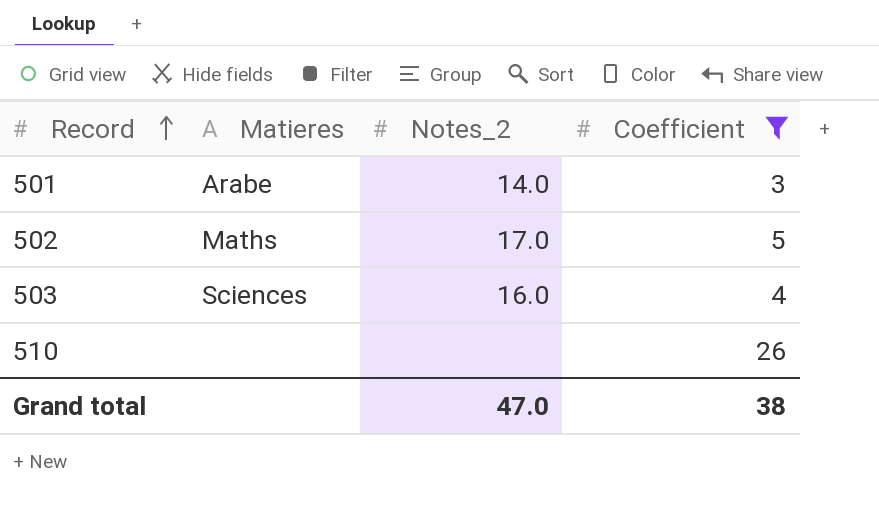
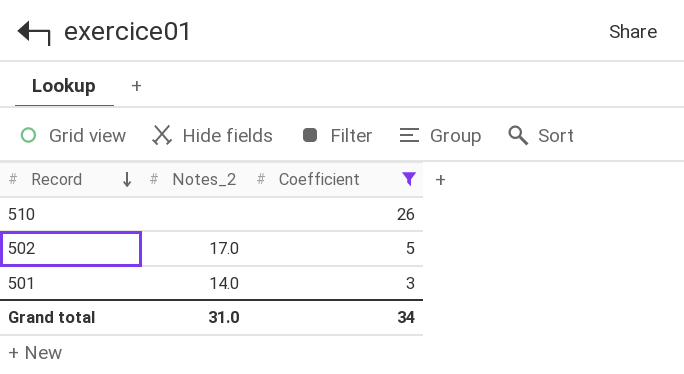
row order: Record ascending -> Record descending
column Matieres | position: 2 -> none
row 503: Sciences | 16.0 | 4 -> none
Grand total | Notes_2: 47.0 -> 31.0
Grand total | Coefficient: 38 -> 34

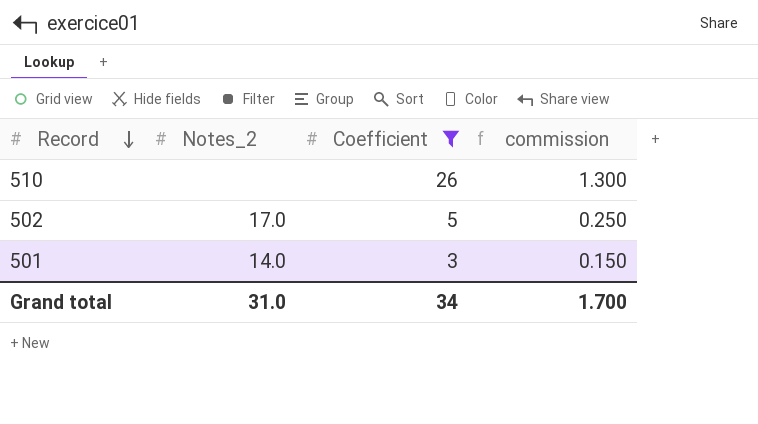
column commission | formula: none -> [Coefficient] * 0.05

